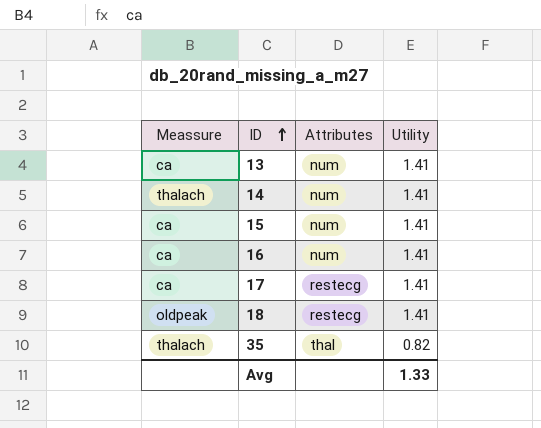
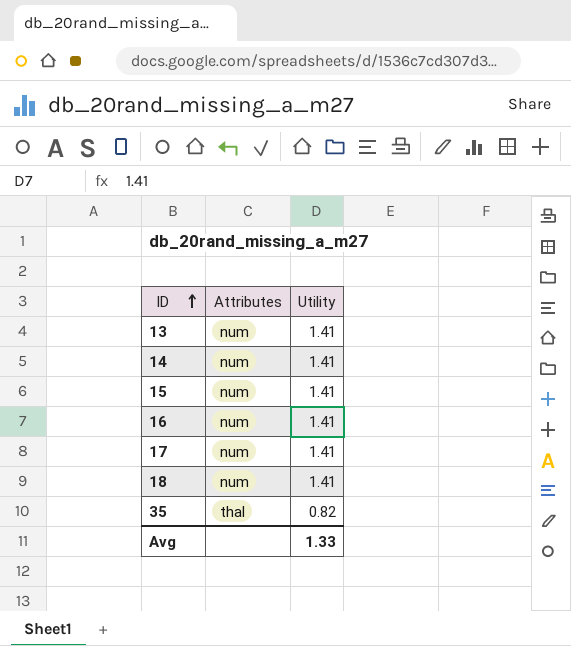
column Meassure | position: 1 -> none
17 | Attributes: restecg -> num
18 | Attributes: restecg -> num

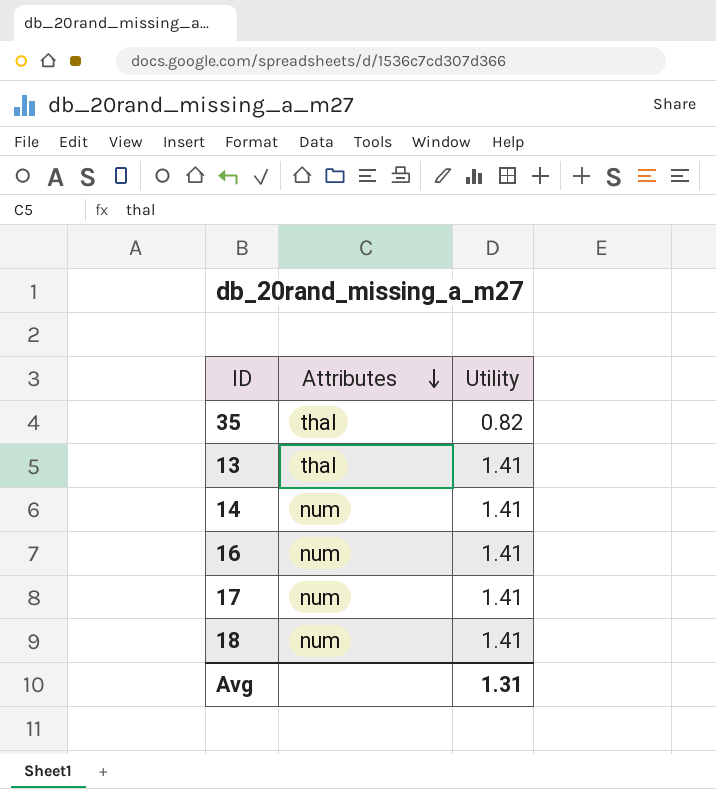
row order: ID ascending -> Attributes descending
row 15: num | 1.41 -> none
13 | Attributes: num -> thal
Avg | Utility: 1.33 -> 1.31

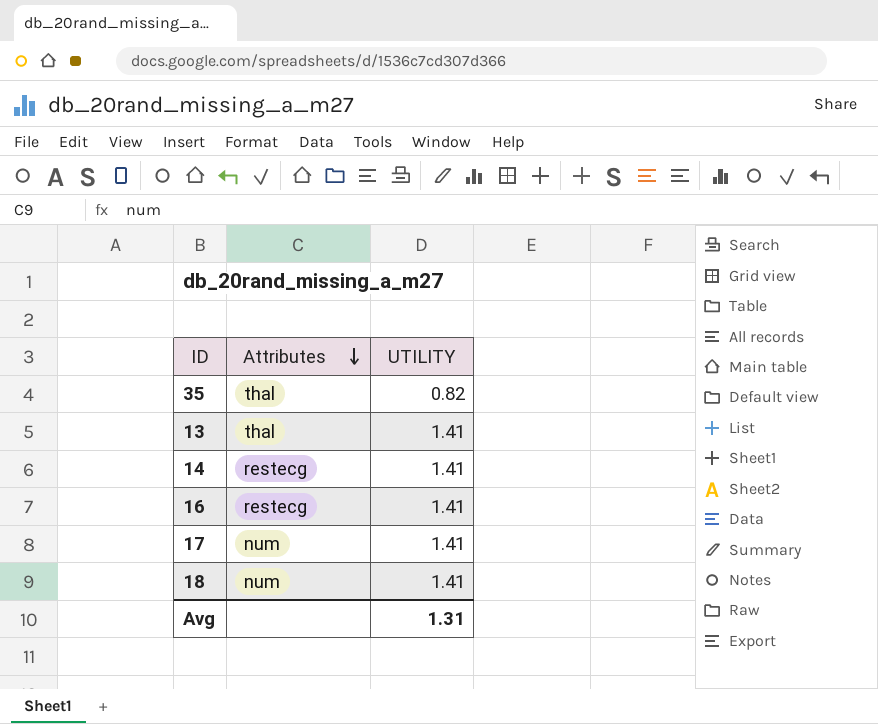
column name: Utility -> UTILITY
14 | Attributes: num -> restecg
16 | Attributes: num -> restecg

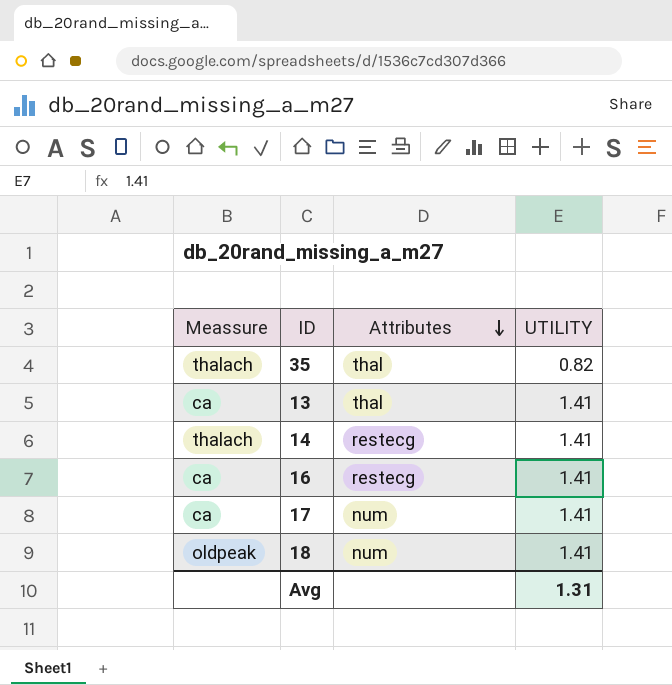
column Meassure | position: none -> 1

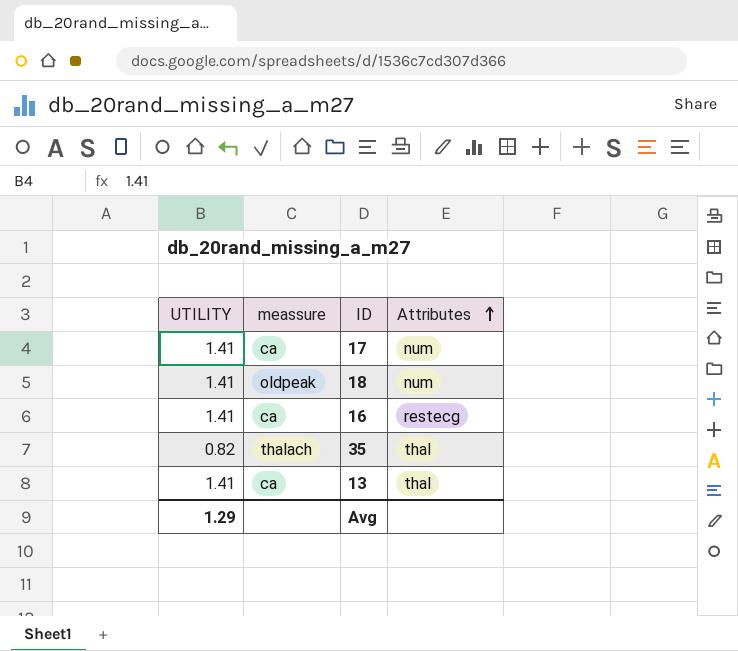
row order: Attributes descending -> Attributes ascending
column UTILITY | position: 4 -> 1
column name: Meassure -> meassure
row 14: thalach | restecg | 1.41 -> none
Avg | UTILITY: 1.31 -> 1.29

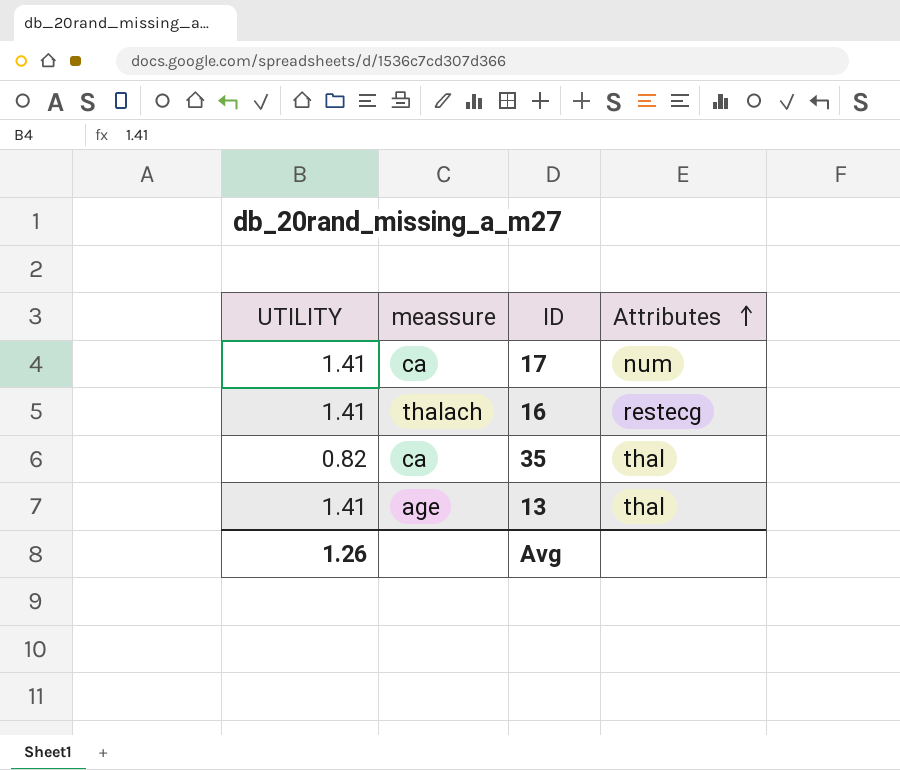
row 18: 1.41 | oldpeak | num -> none
16 | meassure: ca -> thalach
35 | meassure: thalach -> ca
13 | meassure: ca -> age
Avg | UTILITY: 1.29 -> 1.26

